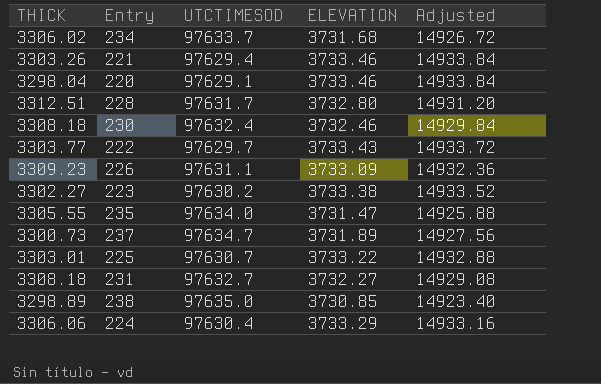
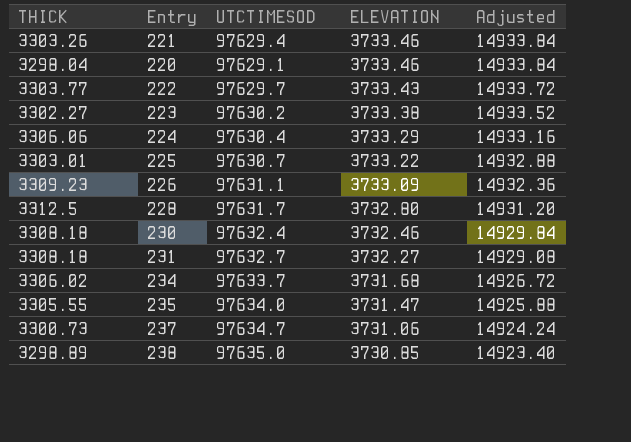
row order: none -> ELEVATION descending
228 | THICK: 3312.51 -> 3312.5
237 | ELEVATION: 3731.89 -> 3731.06
237 | Adjusted: 14927.56 -> 14924.24

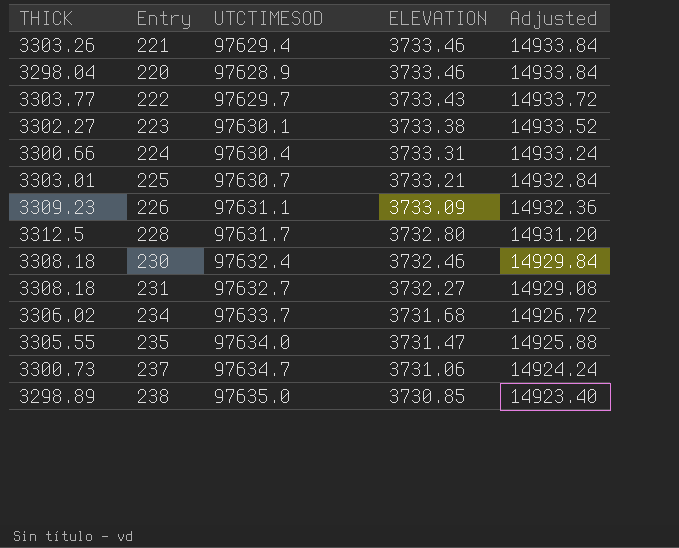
220 | UTCTIMESOD: 97629.1 -> 97628.9
223 | UTCTIMESOD: 97630.2 -> 97630.1
224 | THICK: 3306.06 -> 3300.66
224 | ELEVATION: 3733.29 -> 3733.31
224 | Adjusted: 14933.16 -> 14933.24
225 | ELEVATION: 3733.22 -> 3733.21
225 | Adjusted: 14932.88 -> 14932.84

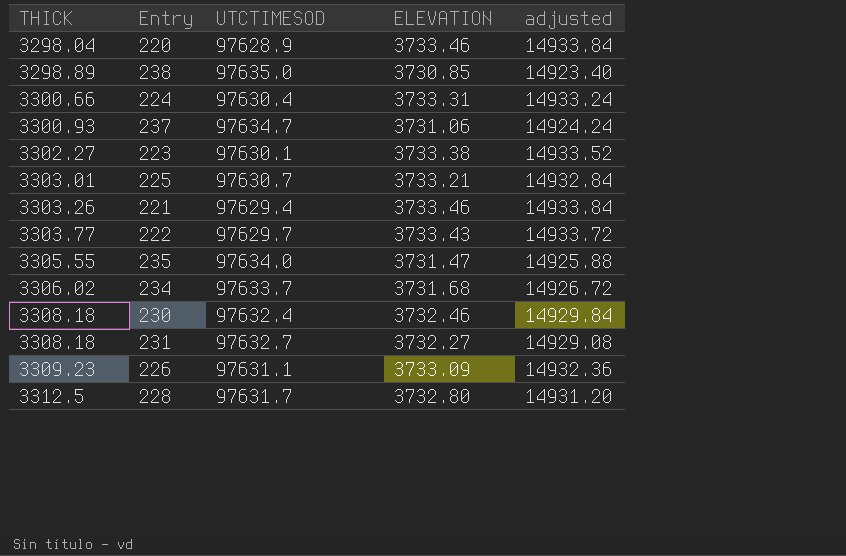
row order: ELEVATION descending -> THICK ascending
column name: Adjusted -> adjusted
237 | THICK: 3300.73 -> 3300.93

